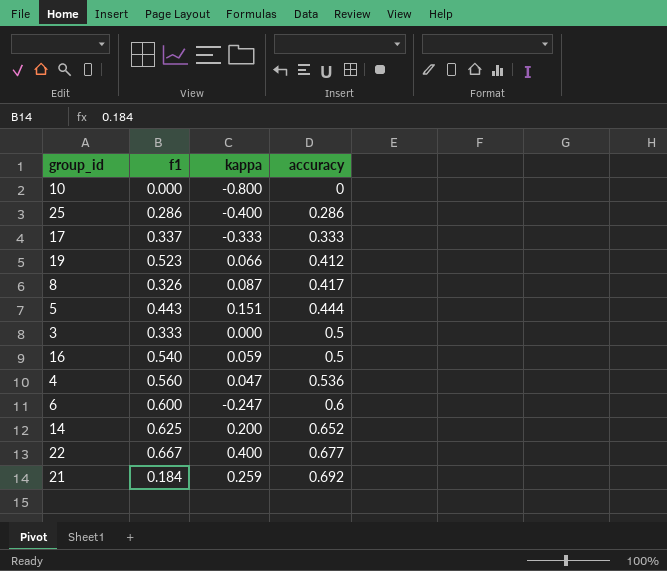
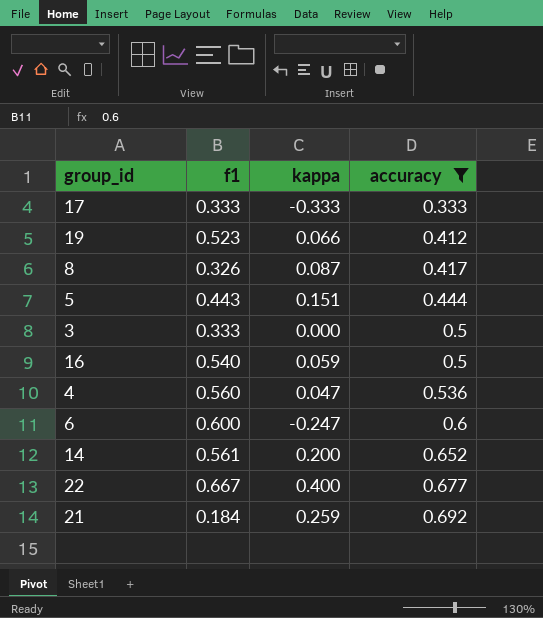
filter: none -> accuracy >= 0.333
17 | f1: 0.337 -> 0.333
14 | f1: 0.625 -> 0.561

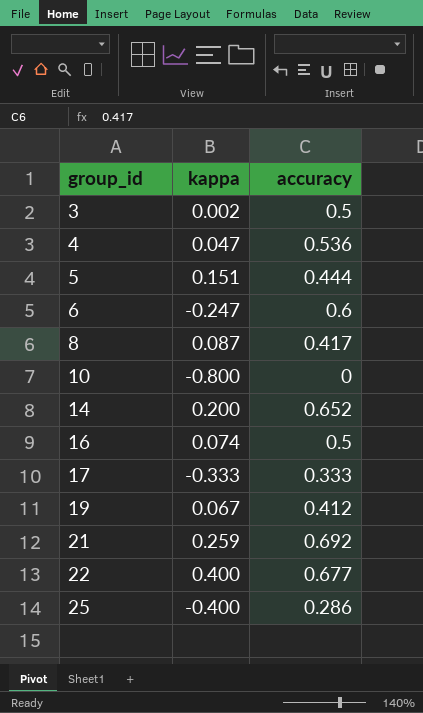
filter: accuracy >= 0.333 -> none
row order: accuracy ascending -> group_id ascending
column f1 | position: 2 -> none
3 | kappa: 0.000 -> 0.002
16 | kappa: 0.059 -> 0.074
19 | kappa: 0.066 -> 0.067

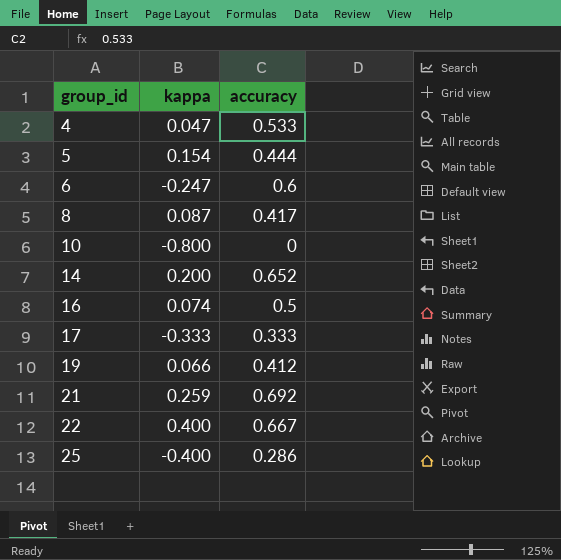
row 3: 0.002 | 0.5 -> none
4 | accuracy: 0.536 -> 0.533
5 | kappa: 0.151 -> 0.154
19 | kappa: 0.067 -> 0.066
22 | accuracy: 0.677 -> 0.667

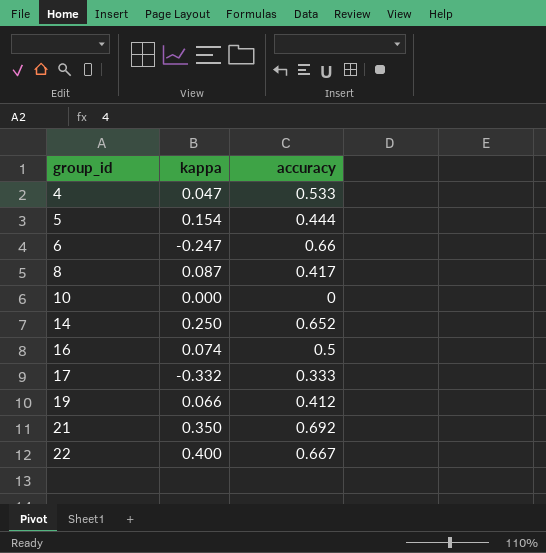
row 25: -0.400 | 0.286 -> none
6 | accuracy: 0.6 -> 0.66
10 | kappa: -0.800 -> 0.000
14 | kappa: 0.200 -> 0.250
17 | kappa: -0.333 -> -0.332
21 | kappa: 0.259 -> 0.350

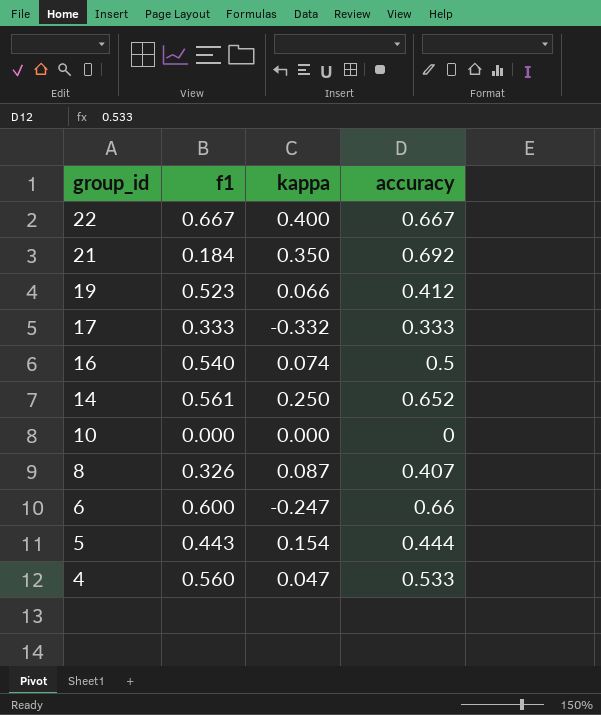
row order: group_id ascending -> group_id descending
column f1 | position: none -> 2
8 | accuracy: 0.417 -> 0.407

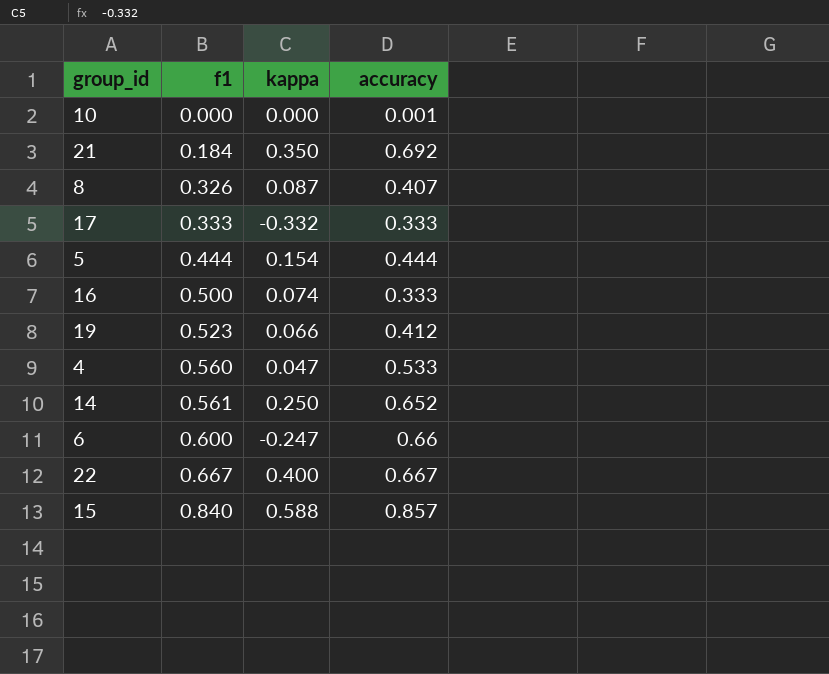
row order: group_id descending -> f1 ascending
10 | accuracy: 0 -> 0.001
5 | f1: 0.443 -> 0.444
16 | f1: 0.540 -> 0.500
16 | accuracy: 0.5 -> 0.333
row 15: none -> 0.840 | 0.588 | 0.857

